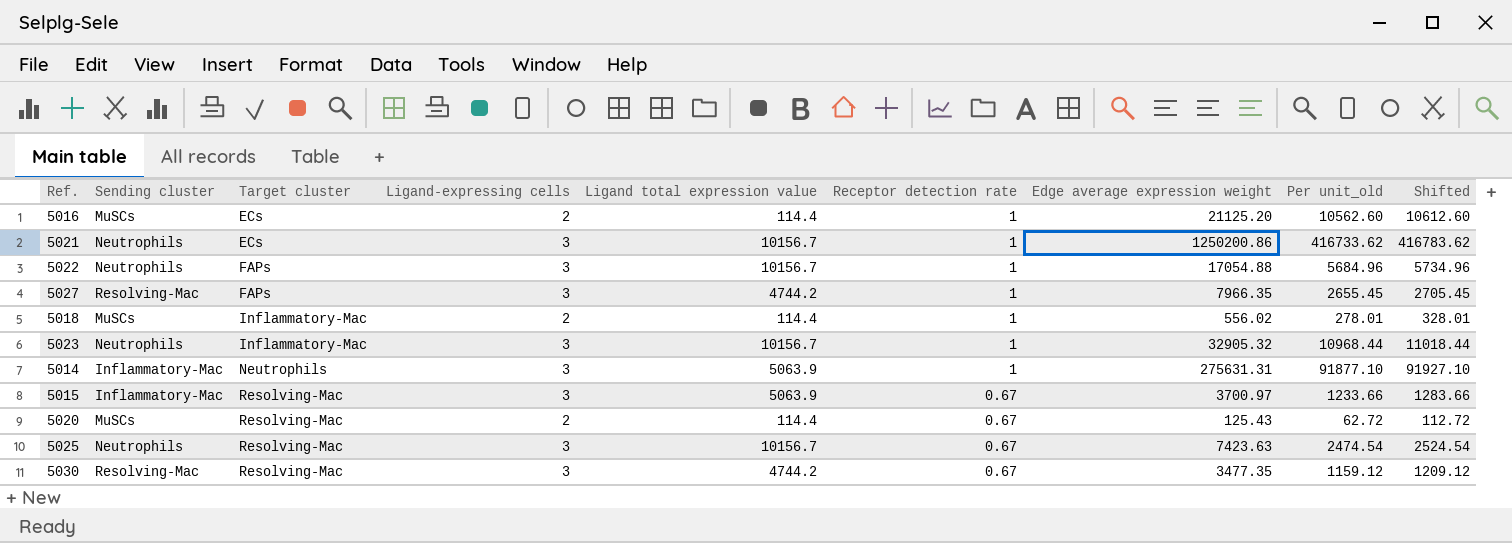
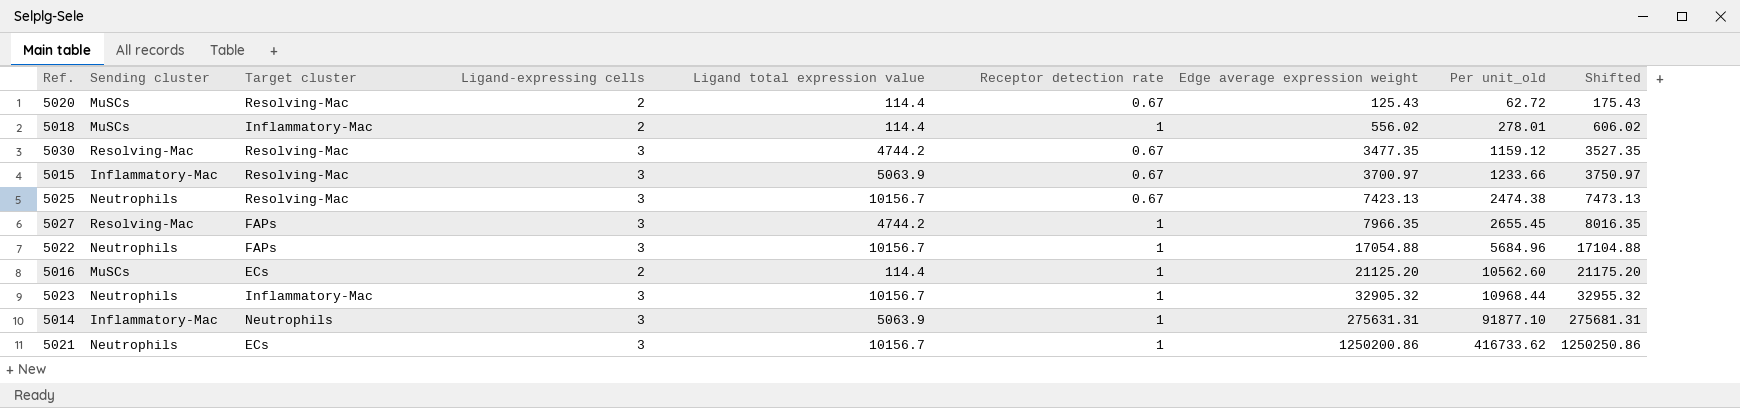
row order: Target cluster ascending -> Edge average expression weight ascending
column Shifted | formula: [Per unit_old] + 50 -> [Edge average expression weight] + 50
5025 | Edge average expression weight: 7423.63 -> 7423.13
5025 | Per unit_old: 2474.54 -> 2474.38

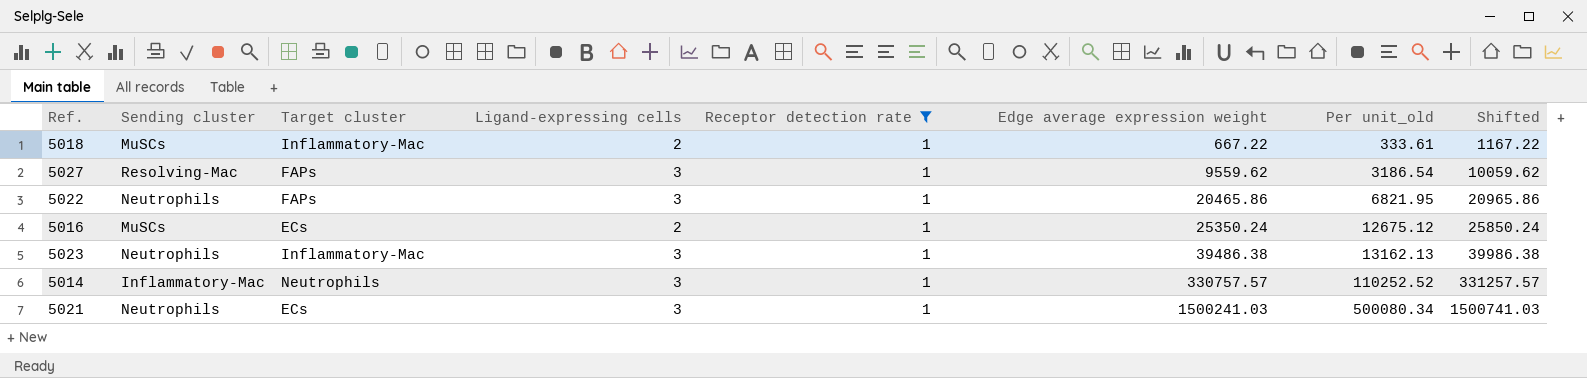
filter: none -> Receptor detection rate = 1
column Ligand total expression value | position: 5 -> none
column Shifted | formula: [Edge average expression weight] + 50 -> [Edge average expression weight] + 500
5018 | Edge average expression weight: 556.02 -> 667.22
5018 | Per unit_old: 278.01 -> 333.61
5027 | Edge average expression weight: 7966.35 -> 9559.62
5027 | Per unit_old: 2655.45 -> 3186.54
5022 | Edge average expression weight: 17054.88 -> 20465.86
5022 | Per unit_old: 5684.96 -> 6821.95
5016 | Edge average expression weight: 21125.20 -> 25350.24
5016 | Per unit_old: 10562.60 -> 12675.12
5023 | Edge average expression weight: 32905.32 -> 39486.38
5023 | Per unit_old: 10968.44 -> 13162.13
5014 | Edge average expression weight: 275631.31 -> 330757.57
5014 | Per unit_old: 91877.10 -> 110252.52
5021 | Edge average expression weight: 1250200.86 -> 1500241.03
5021 | Per unit_old: 416733.62 -> 500080.34

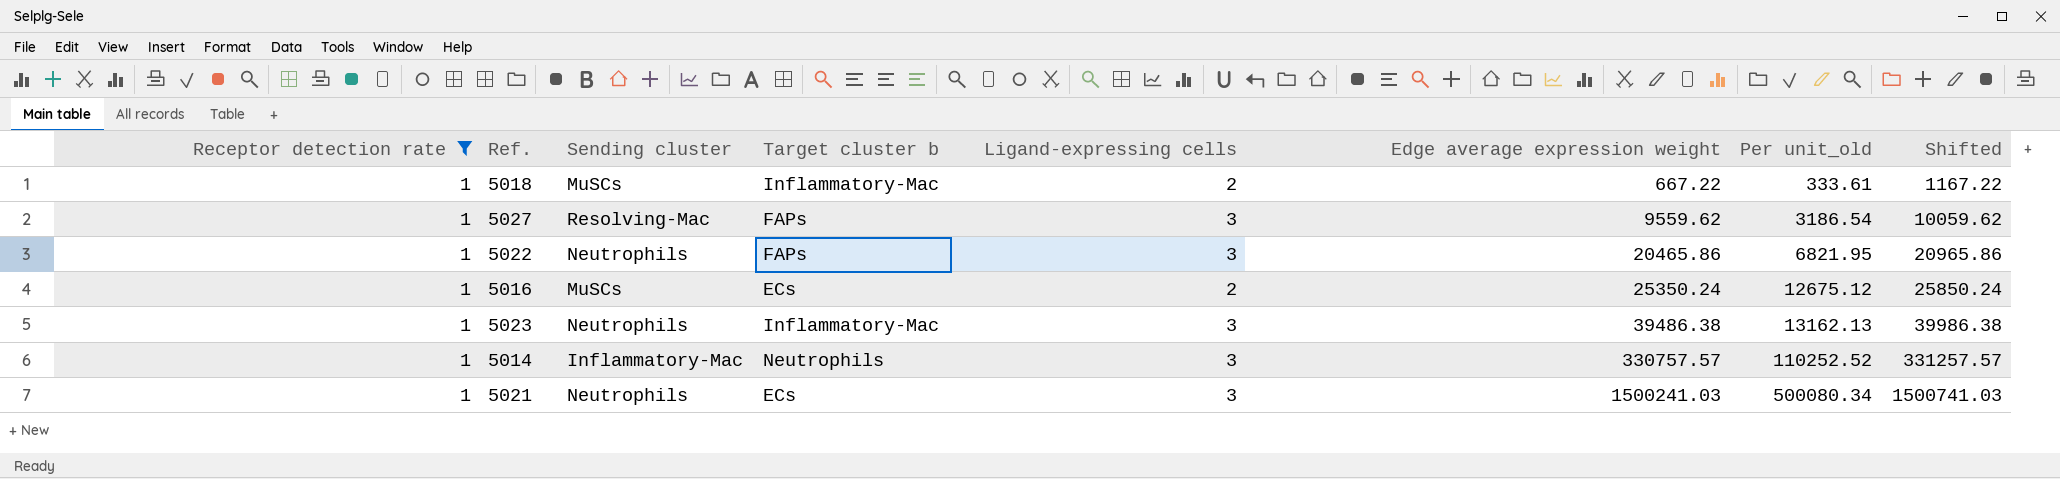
column Receptor detection rate | position: 5 -> 1
column name: Target cluster -> Target cluster b

